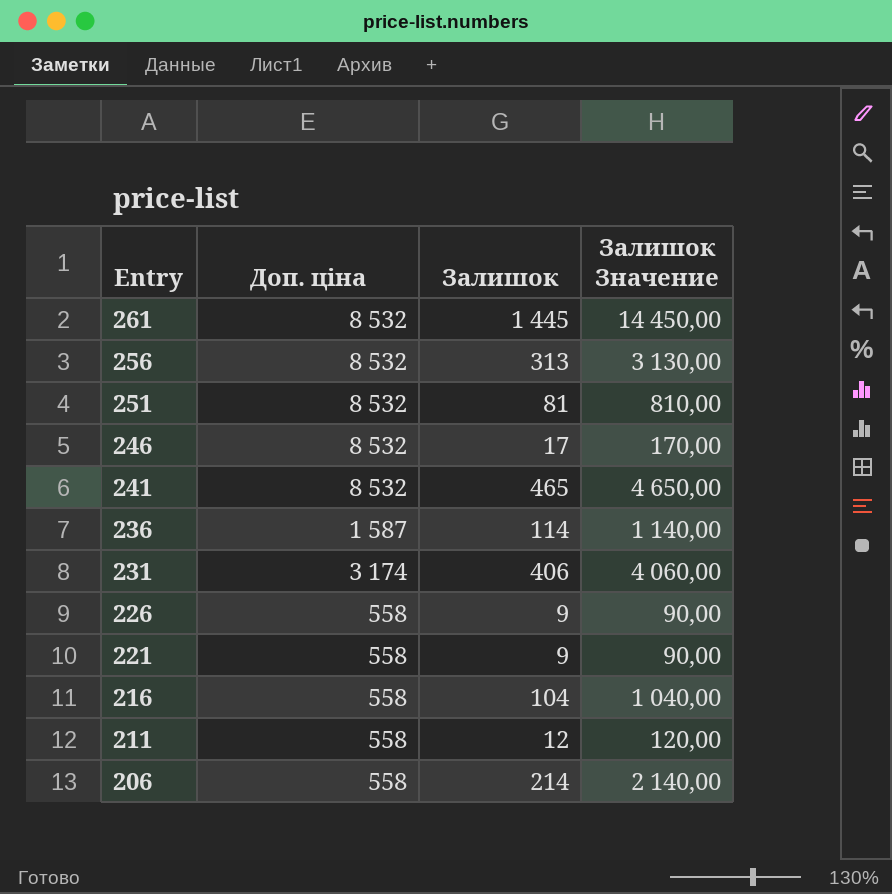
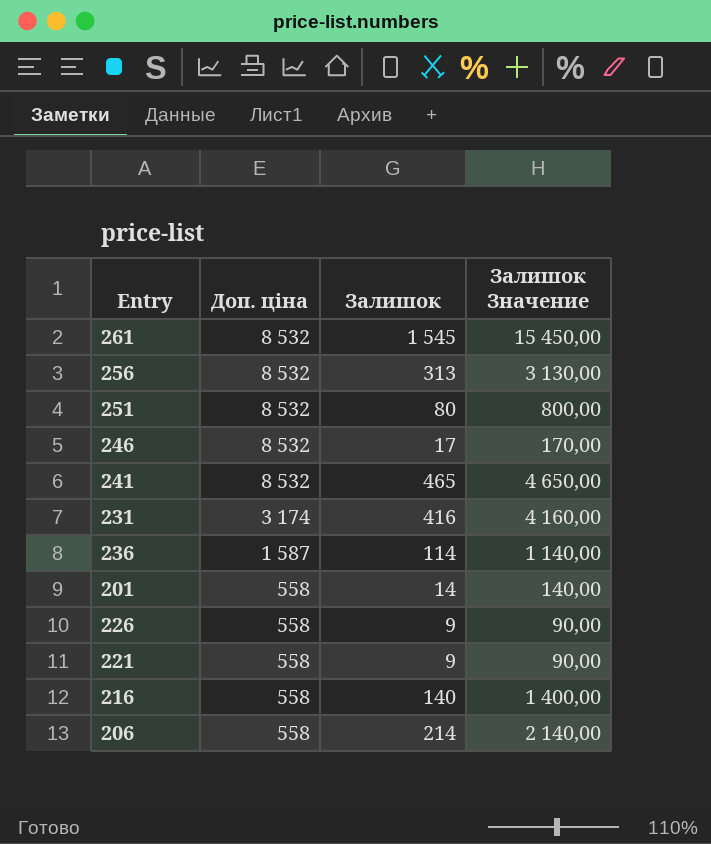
row order: Entry descending -> Доп. ціна descending
row 211: 558 | 12 | 120,00 -> none
261 | Залишок: 1 445 -> 1 545
261 | Залишок Значение: 14 450,00 -> 15 450,00
251 | Залишок: 81 -> 80
251 | Залишок Значение: 810,00 -> 800,00
231 | Залишок: 406 -> 416
231 | Залишок Значение: 4 060,00 -> 4 160,00
row 201: none -> 558 | 14 | 140,00
216 | Залишок: 104 -> 140
216 | Залишок Значение: 1 040,00 -> 1 400,00

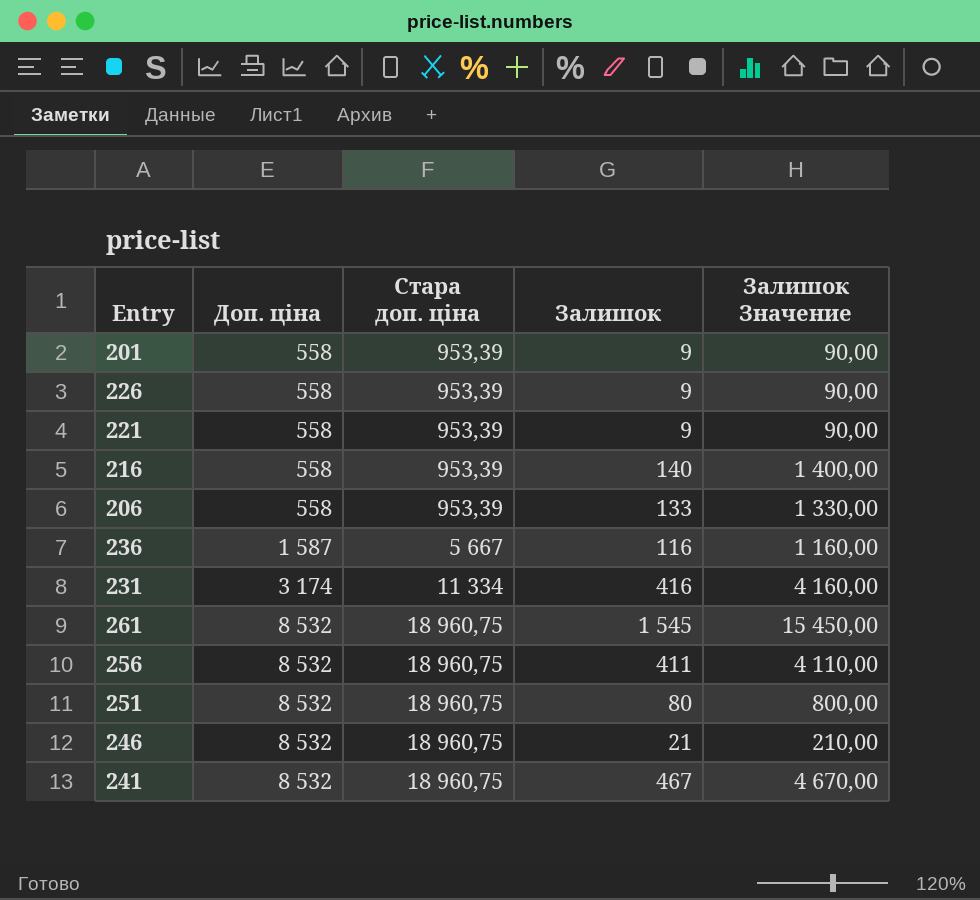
row order: Доп. ціна descending -> Доп. ціна ascending
column Стара доп. ціна | position: none -> 3
201 | Залишок: 14 -> 9
201 | Залишок Значение: 140,00 -> 90,00
206 | Залишок: 214 -> 133
206 | Залишок Значение: 2 140,00 -> 1 330,00
236 | Залишок: 114 -> 116
236 | Залишок Значение: 1 140,00 -> 1 160,00
256 | Залишок: 313 -> 411
256 | Залишок Значение: 3 130,00 -> 4 110,00
246 | Залишок: 17 -> 21
246 | Залишок Значение: 170,00 -> 210,00
241 | Залишок: 465 -> 467
241 | Залишок Значение: 4 650,00 -> 4 670,00

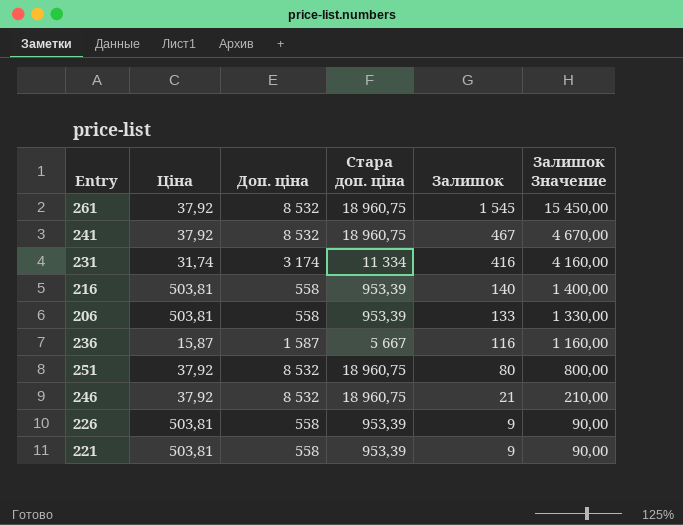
row order: Доп. ціна ascending -> Залишок descending
column Ціна | position: none -> 2
row 201: 558 | 953,39 | 9 | 90,00 -> none
row 256: 8 532 | 18 960,75 | 411 | 4 110,00 -> none

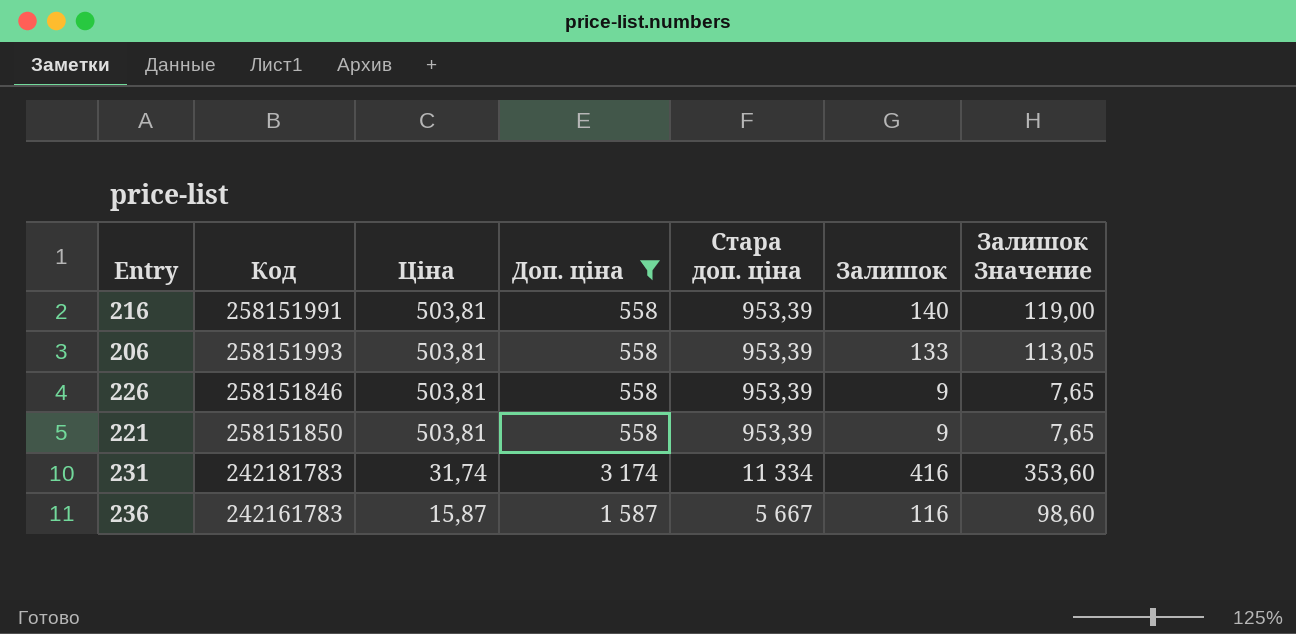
filter: none -> Доп. ціна != 8 532
row order: Залишок descending -> Ціна descending
column Код | position: none -> 2
column Залишок Значение | formula: [Залишок] * 10 -> [Залишок] * 0,85

